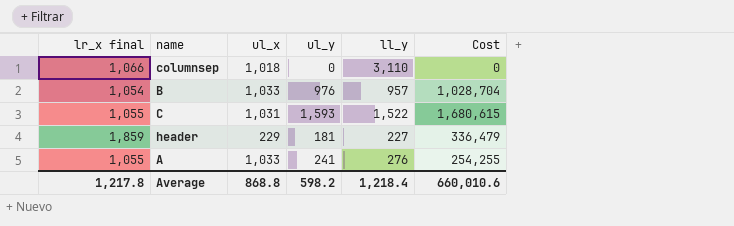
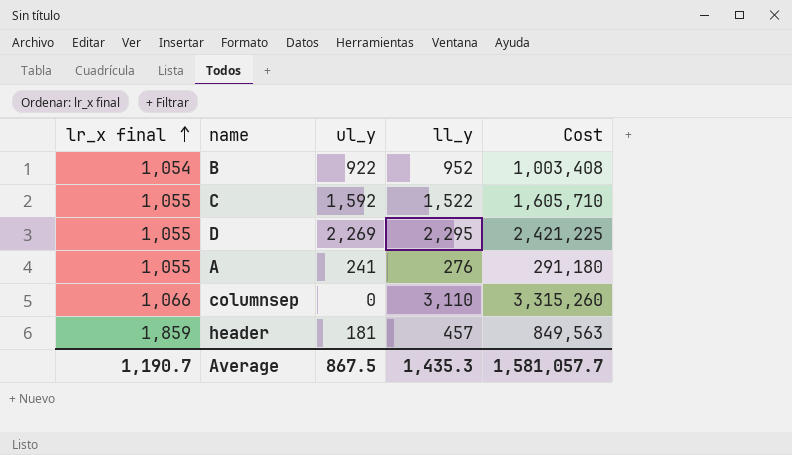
row order: none -> lr_x final ascending
column ul_x | position: 3 -> none
column Cost | formula: [lr_x final] * [ul_y] -> [lr_x final] * [ll_y]
B | ul_y: 976 -> 922
B | ll_y: 957 -> 952
C | ul_y: 1,593 -> 1,592
row D: none -> 1,055 | 2,269 | 2,295 | 2,421,225
header | ll_y: 227 -> 457
Average | lr_x final: 1,217.8 -> 1,190.7
Average | ul_y: 598.2 -> 867.5
Average | ll_y: 1,218.4 -> 1,435.3
Average | Cost: 660,010.6 -> 1,581,057.7

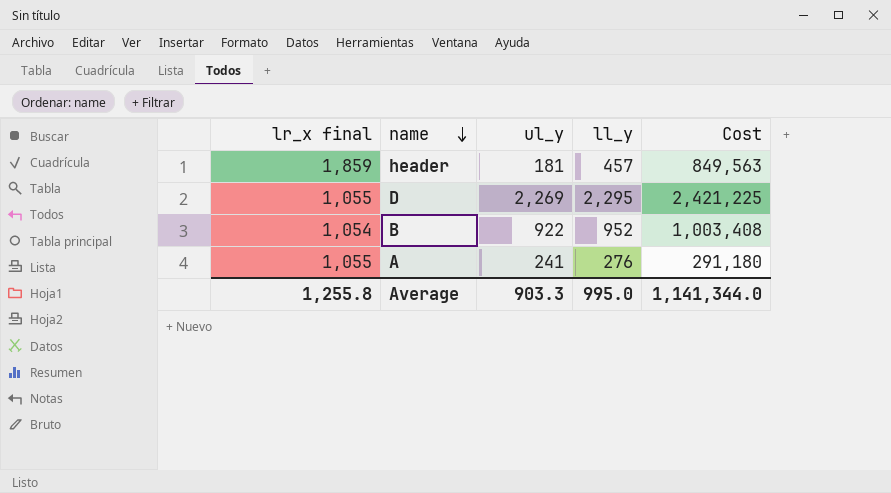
row order: lr_x final ascending -> name descending
row C: 1,055 | 1,592 | 1,522 | 1,605,710 -> none
row columnsep: 1,066 | 0 | 3,110 | 3,315,260 -> none
Average | lr_x final: 1,190.7 -> 1,255.8
Average | ul_y: 867.5 -> 903.3
Average | ll_y: 1,435.3 -> 995.0
Average | Cost: 1,581,057.7 -> 1,141,344.0

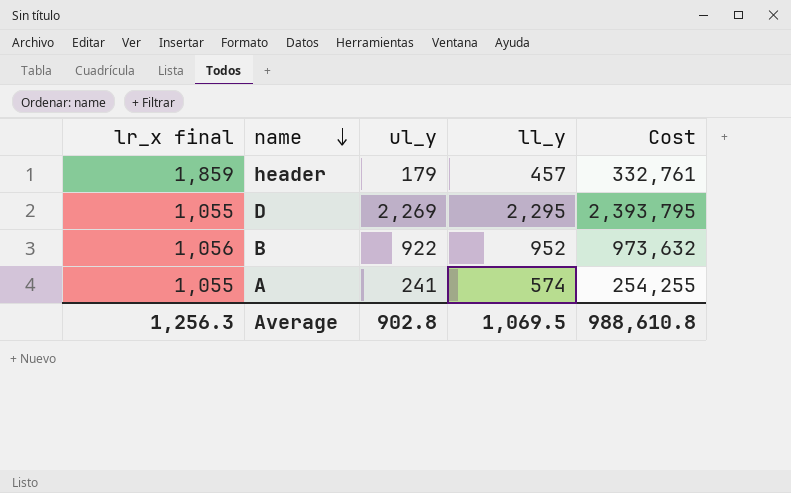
column Cost | formula: [lr_x final] * [ll_y] -> [lr_x final] * [ul_y]
header | ul_y: 181 -> 179
B | lr_x final: 1,054 -> 1,056
A | ll_y: 276 -> 574
Average | lr_x final: 1,255.8 -> 1,256.3
Average | ul_y: 903.3 -> 902.8
Average | ll_y: 995.0 -> 1,069.5
Average | Cost: 1,141,344.0 -> 988,610.8

